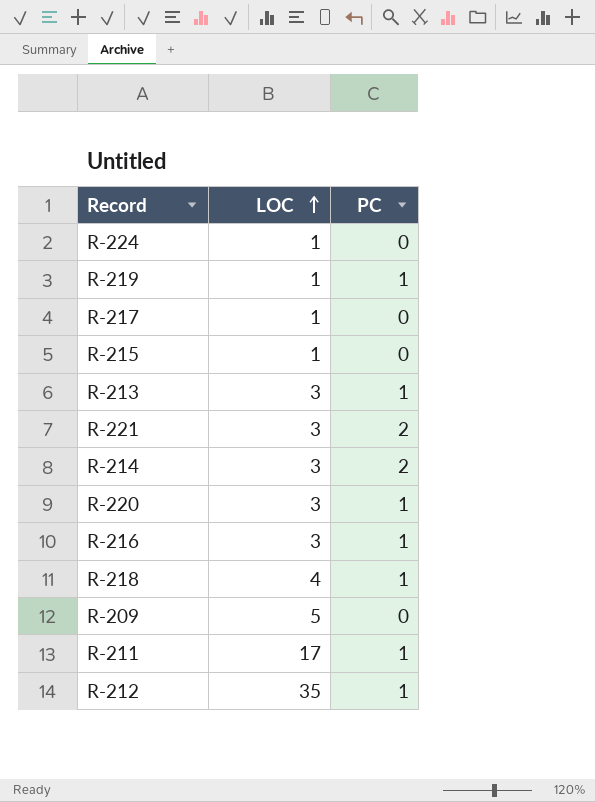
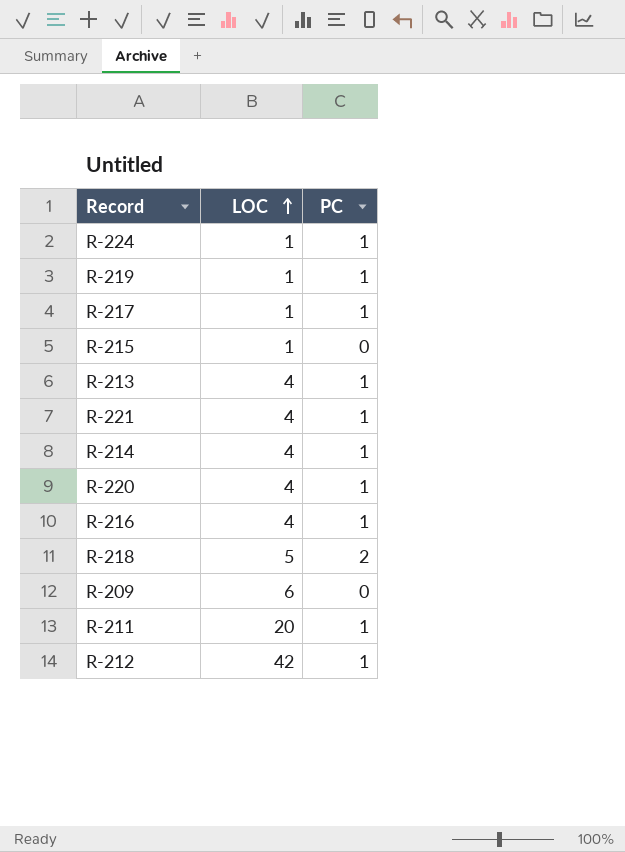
R-224 | PC: 0 -> 1
R-217 | PC: 0 -> 1
R-213 | LOC: 3 -> 4
R-221 | LOC: 3 -> 4
R-221 | PC: 2 -> 1
R-214 | LOC: 3 -> 4
R-214 | PC: 2 -> 1
R-220 | LOC: 3 -> 4
R-216 | LOC: 3 -> 4
R-218 | LOC: 4 -> 5
R-218 | PC: 1 -> 2
R-209 | LOC: 5 -> 6
R-211 | LOC: 17 -> 20
R-212 | LOC: 35 -> 42

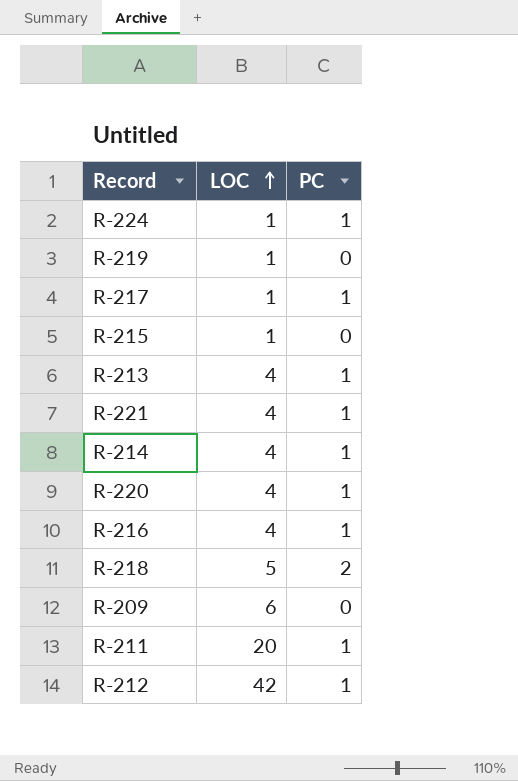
R-219 | PC: 1 -> 0

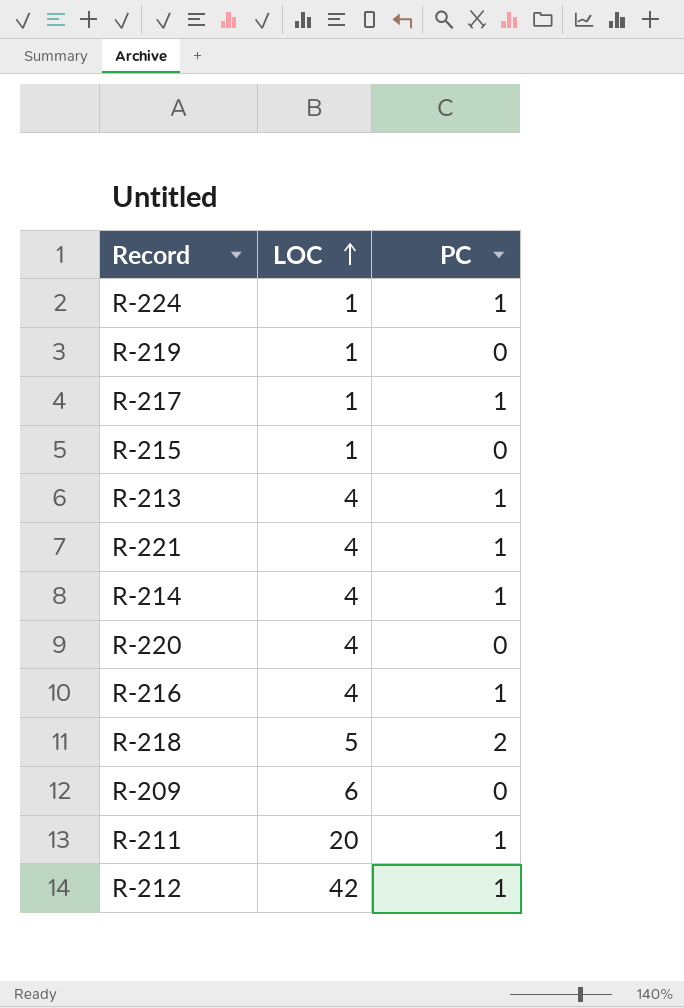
R-220 | PC: 1 -> 0

